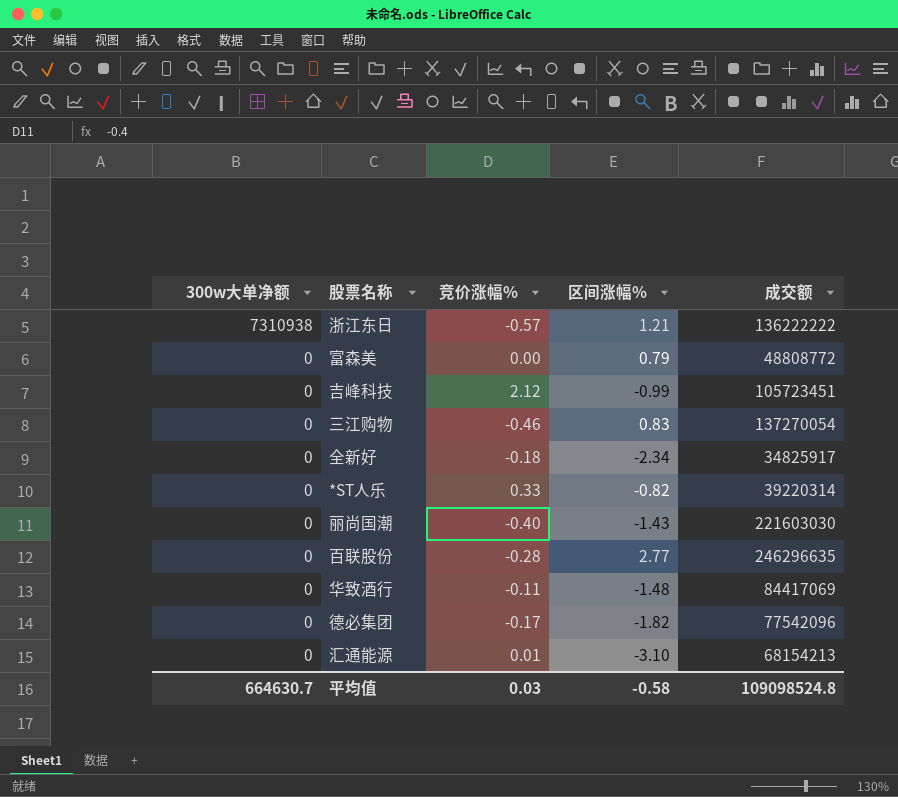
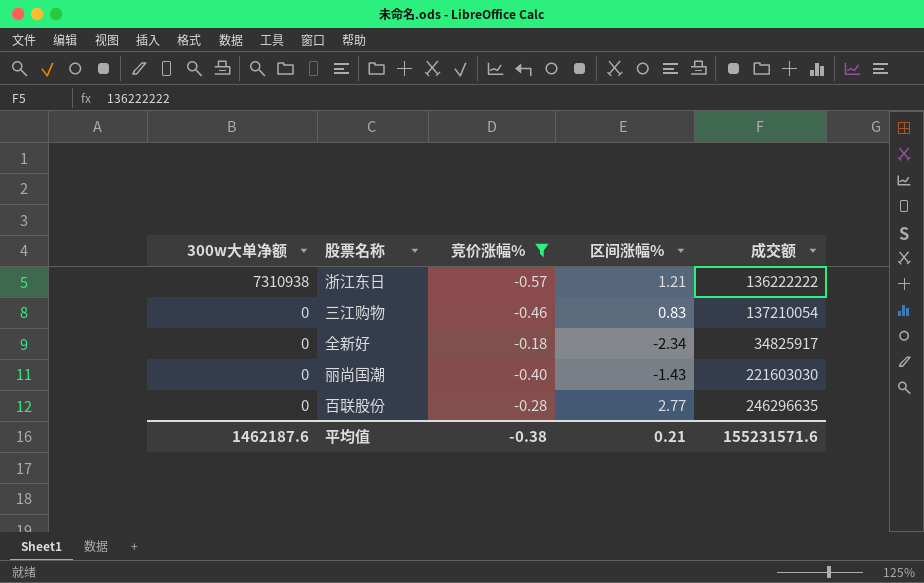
filter: none -> 竞价涨幅% <= -0.18
三江购物 | 成交额: 137270054 -> 137210054
平均值 | 300w大单净额: 664630.7 -> 1462187.6
平均值 | 竞价涨幅%: 0.03 -> -0.38
平均值 | 区间涨幅%: -0.58 -> 0.21
平均值 | 成交额: 109098524.8 -> 155231571.6

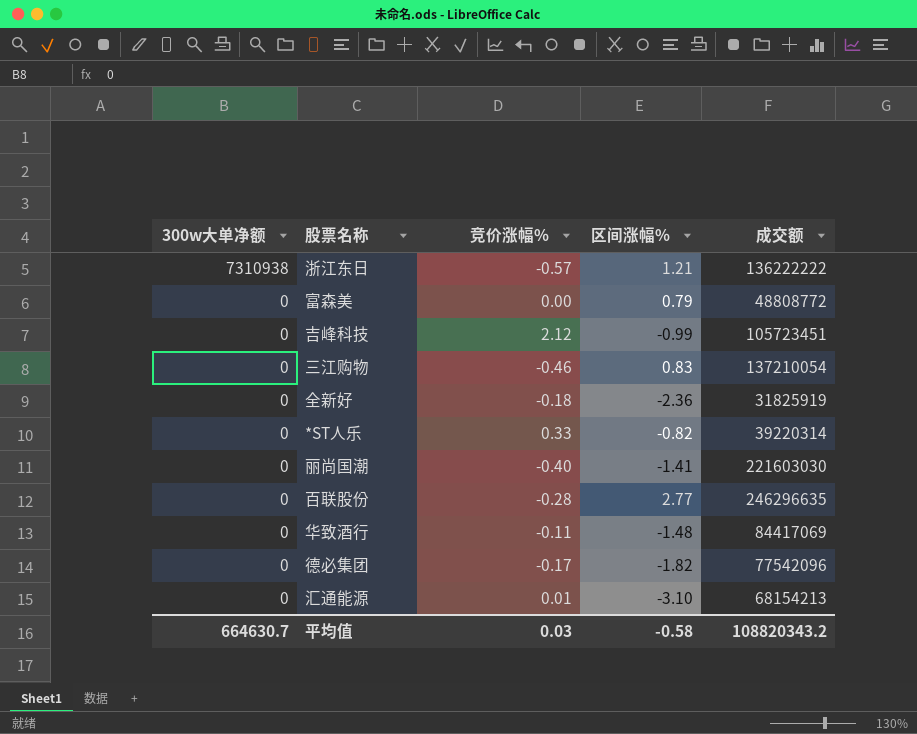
filter: 竞价涨幅% <= -0.18 -> none
全新好 | 区间涨幅%: -2.34 -> -2.36
全新好 | 成交额: 34825917 -> 31825919
丽尚国潮 | 区间涨幅%: -1.43 -> -1.41
平均值 | 300w大单净额: 1462187.6 -> 664630.7
平均值 | 竞价涨幅%: -0.38 -> 0.03
平均值 | 区间涨幅%: 0.21 -> -0.58
平均值 | 成交额: 155231571.6 -> 108820343.2

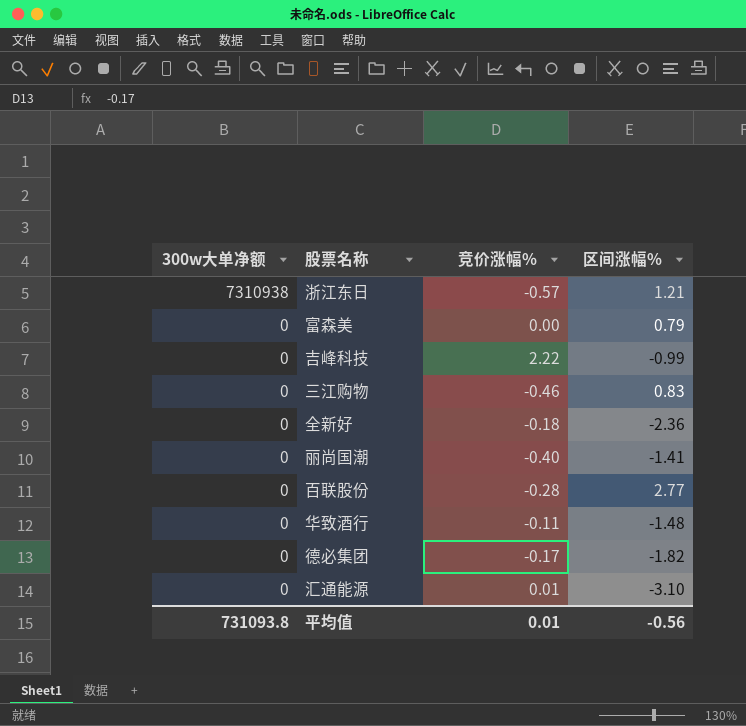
column 成交额 | position: 5 -> none
row *ST人乐: 0 | 0.33 | -0.82 | 39220314 -> none
吉峰科技 | 竞价涨幅%: 2.12 -> 2.22
平均值 | 300w大单净额: 664630.7 -> 731093.8
平均值 | 竞价涨幅%: 0.03 -> 0.01
平均值 | 区间涨幅%: -0.58 -> -0.56

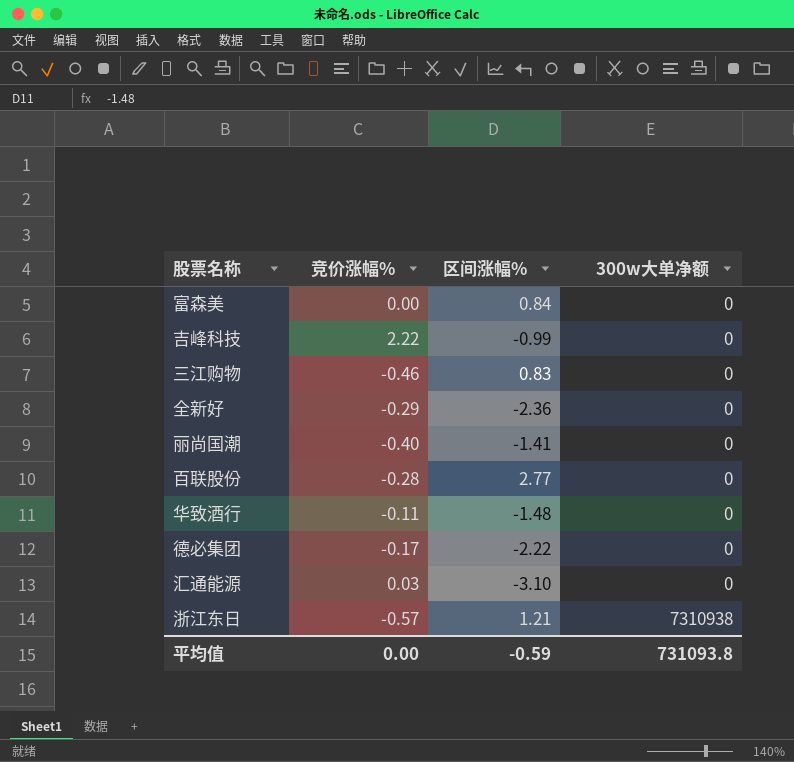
row order: 300w大单净额 descending -> 300w大单净额 ascending
column 300w大单净额 | position: 1 -> 4
富森美 | 区间涨幅%: 0.79 -> 0.84
全新好 | 竞价涨幅%: -0.18 -> -0.29
德必集团 | 区间涨幅%: -1.82 -> -2.22
汇通能源 | 竞价涨幅%: 0.01 -> 0.03
平均值 | 竞价涨幅%: 0.01 -> 0.00
平均值 | 区间涨幅%: -0.56 -> -0.59

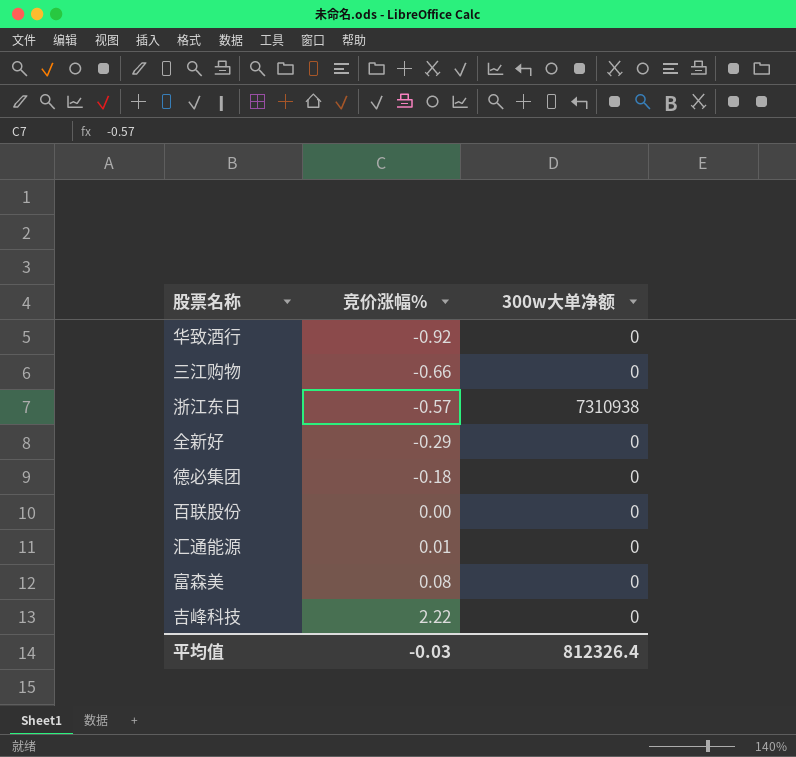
row order: 300w大单净额 ascending -> 竞价涨幅% ascending
column 区间涨幅% | position: 3 -> none
row 丽尚国潮: -0.40 | -1.41 | 0 -> none
华致酒行 | 竞价涨幅%: -0.11 -> -0.92
三江购物 | 竞价涨幅%: -0.46 -> -0.66
德必集团 | 竞价涨幅%: -0.17 -> -0.18
百联股份 | 竞价涨幅%: -0.28 -> 0.00
汇通能源 | 竞价涨幅%: 0.03 -> 0.01
富森美 | 竞价涨幅%: 0.00 -> 0.08
平均值 | 竞价涨幅%: 0.00 -> -0.03
平均值 | 300w大单净额: 731093.8 -> 812326.4

